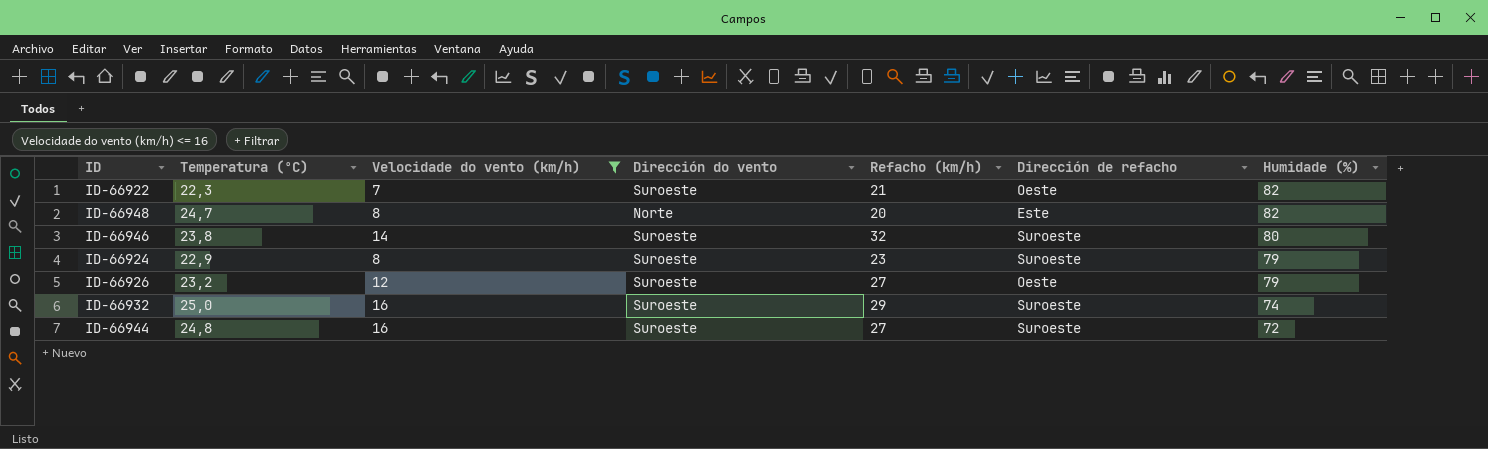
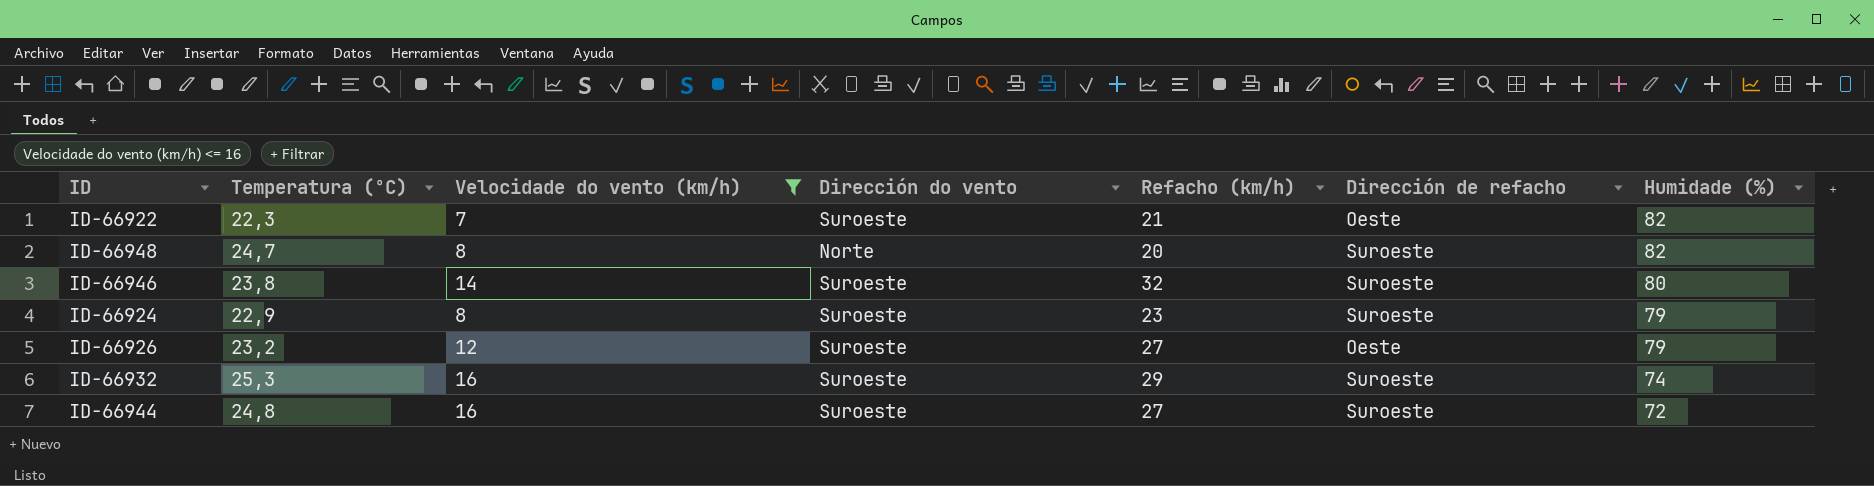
ID-66948 | Dirección de refacho: Este -> Suroeste
ID-66932 | Temperatura (ºC): 25,0 -> 25,3

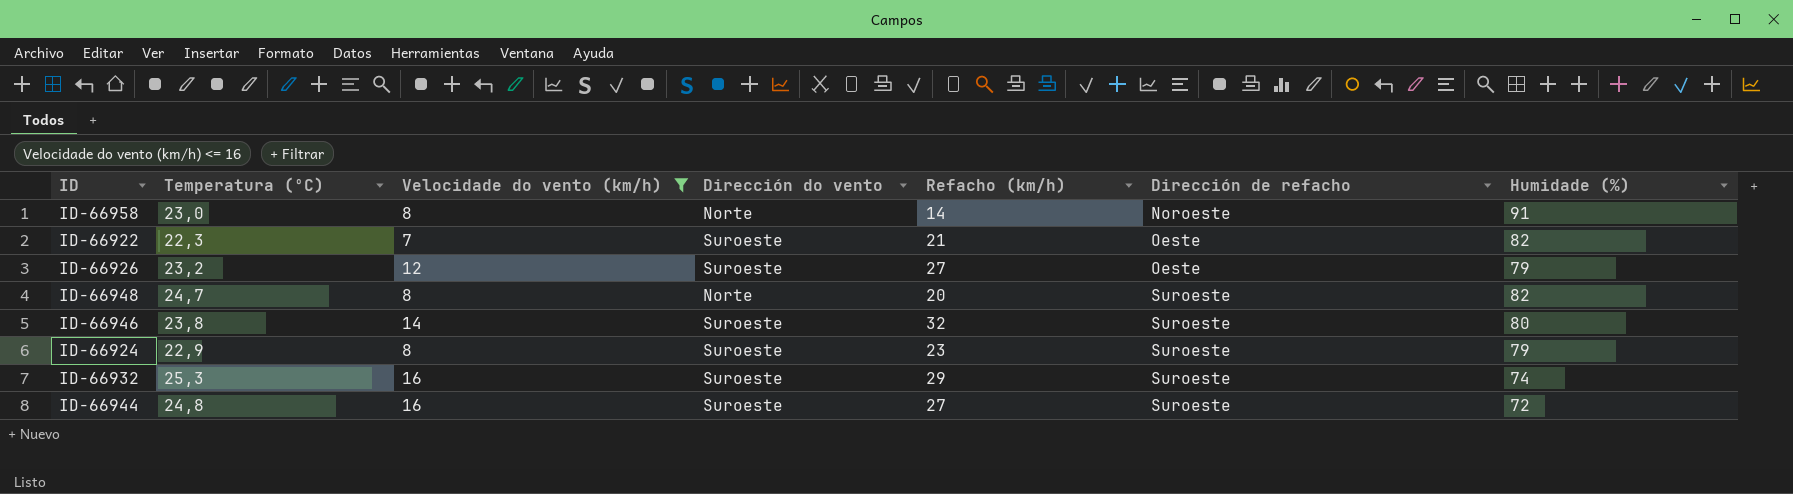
row order: Humidade (%) descending -> Dirección de refacho ascending
row ID-66958: none -> 23,0 | 8 | Norte | 14 | Noroeste | 91

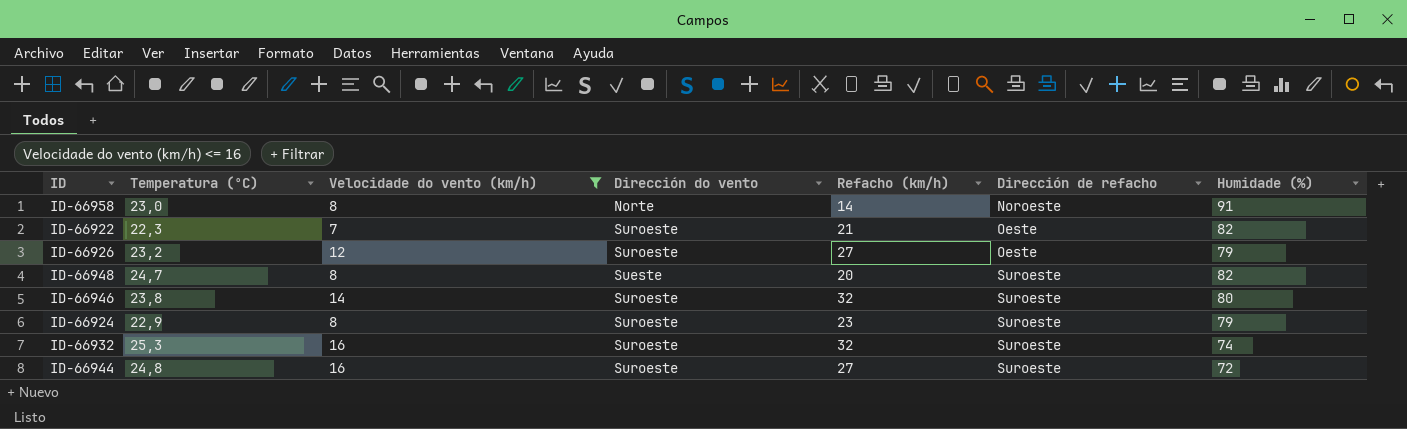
ID-66948 | Dirección do vento: Norte -> Sueste
ID-66932 | Refacho (km/h): 29 -> 32

